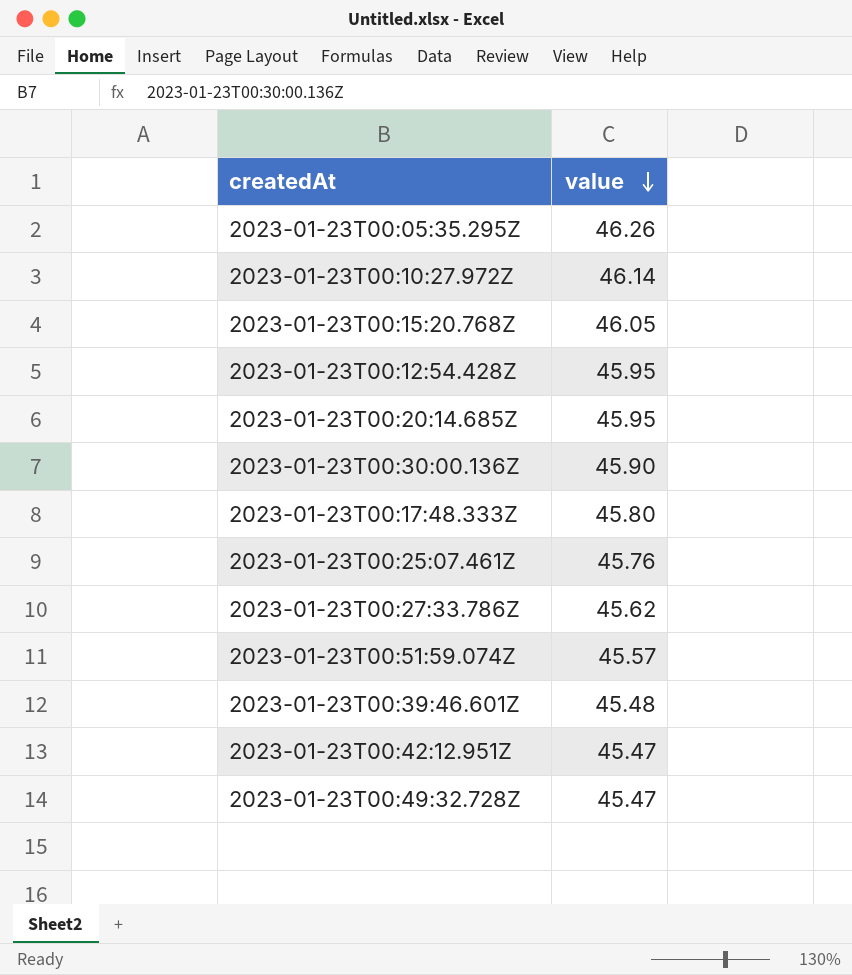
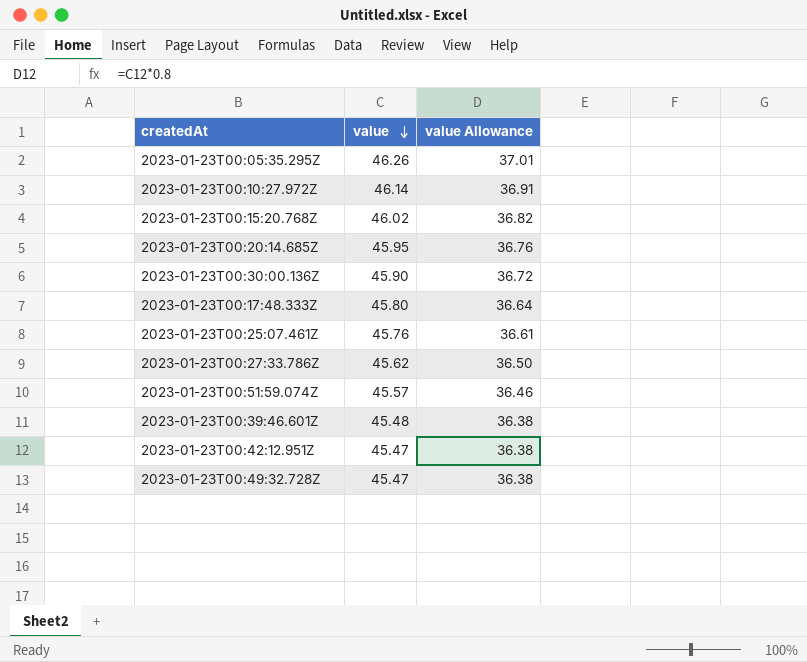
column value Allowance | formula: none -> [value] * 0.8
row 2023-01-23T00:12:54.428Z: 45.95 -> none
2023-01-23T00:15:20.768Z | value: 46.05 -> 46.02

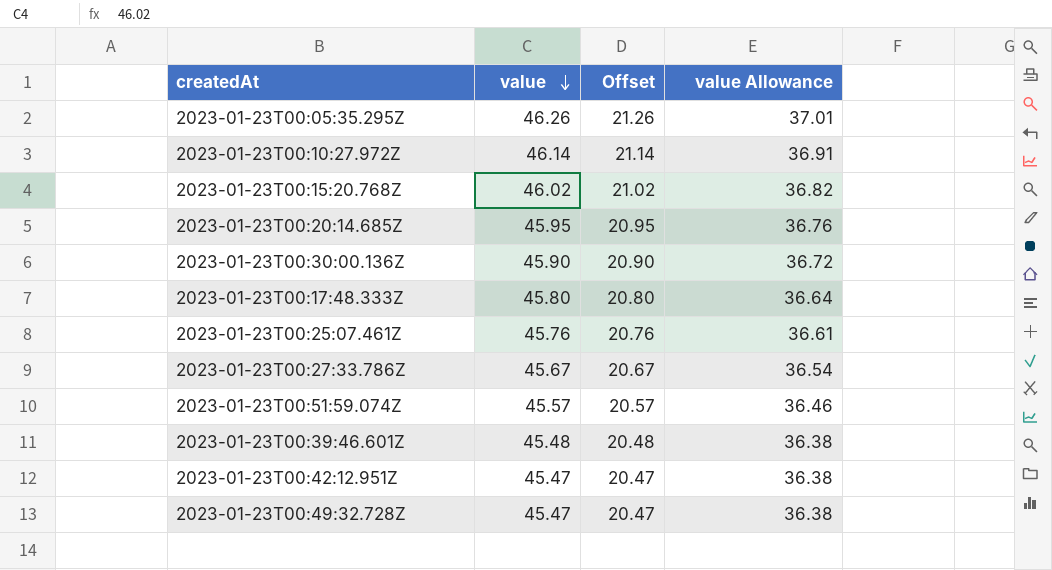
column Offset | formula: none -> [value] - 25
2023-01-23T00:27:33.786Z | value: 45.62 -> 45.67
2023-01-23T00:27:33.786Z | value Allowance: 36.50 -> 36.54

